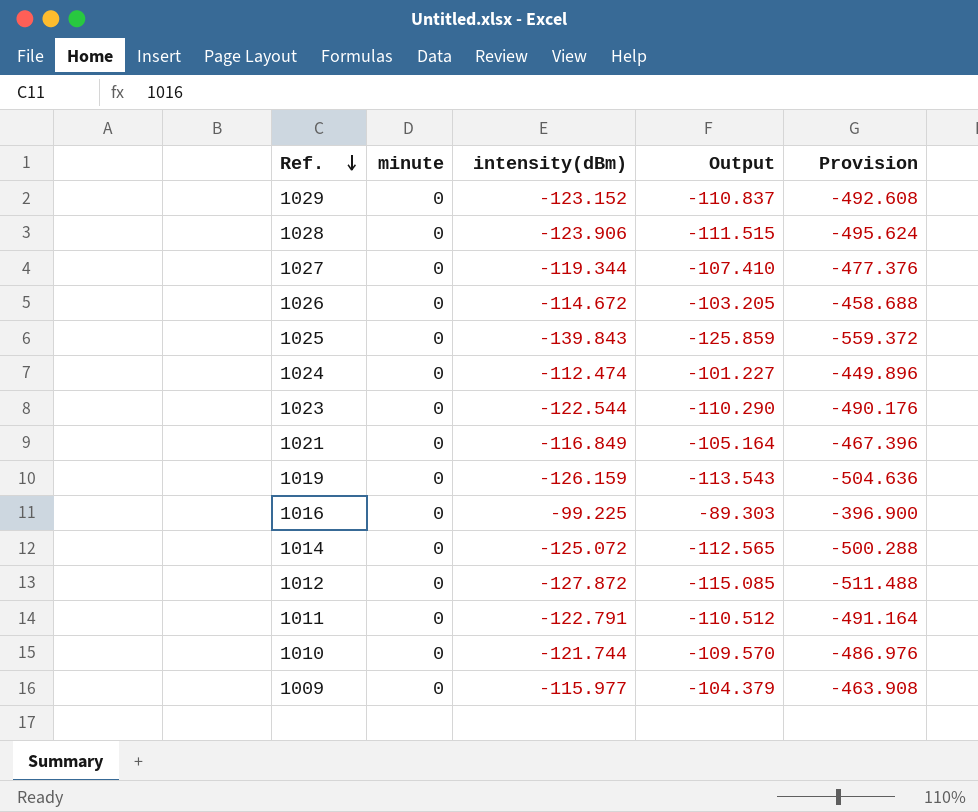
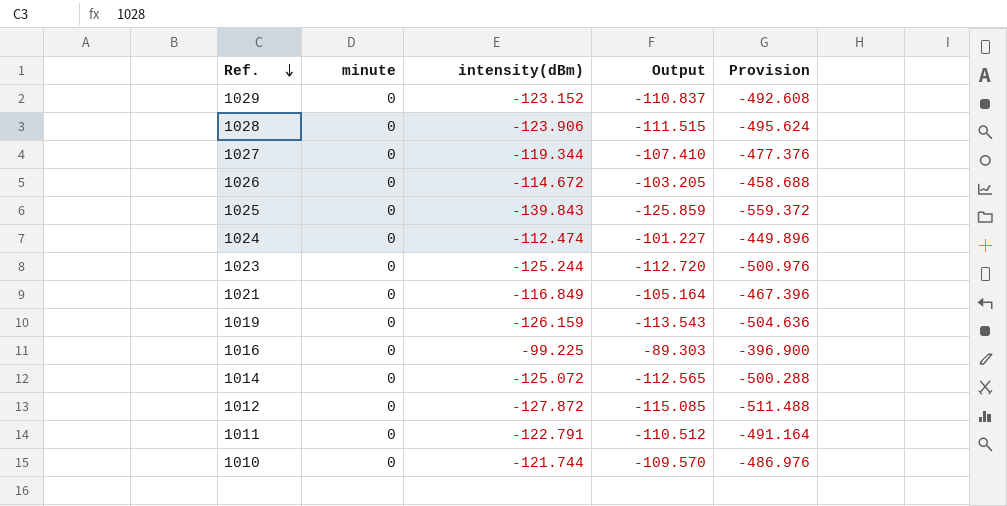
row 1009: 0 | -115.977 | -104.379 | -463.908 -> none
1023 | intensity(dBm): -122.544 -> -125.244
1023 | Output: -110.290 -> -112.720
1023 | Provision: -490.176 -> -500.976

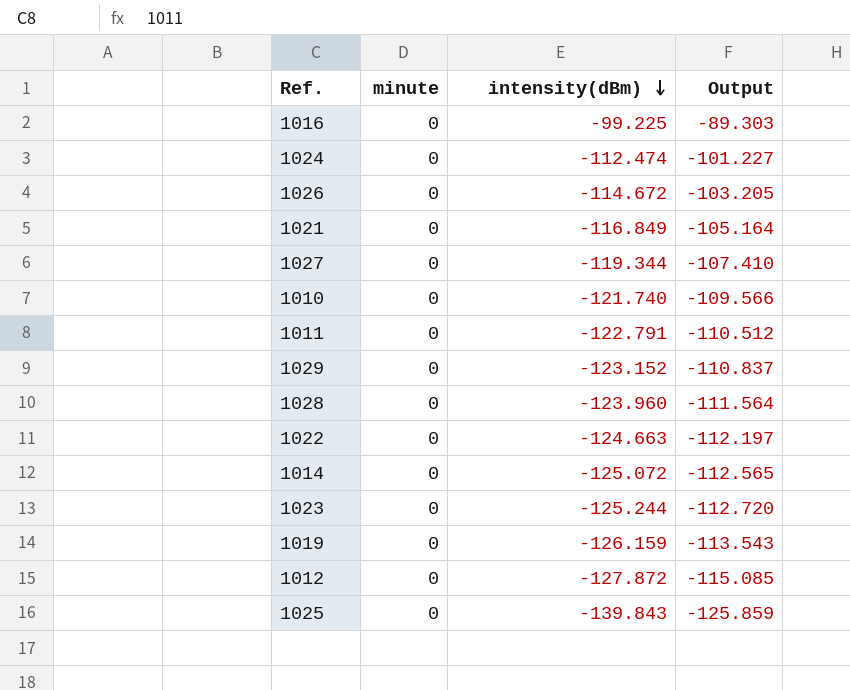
row order: Ref. descending -> intensity(dBm) descending
column Provision | formula: [intensity(dBm)] * 4 -> none
1010 | intensity(dBm): -121.744 -> -121.740
1010 | Output: -109.570 -> -109.566
1028 | intensity(dBm): -123.906 -> -123.960
1028 | Output: -111.515 -> -111.564
row 1022: none -> 0 | -124.663 | -112.197

